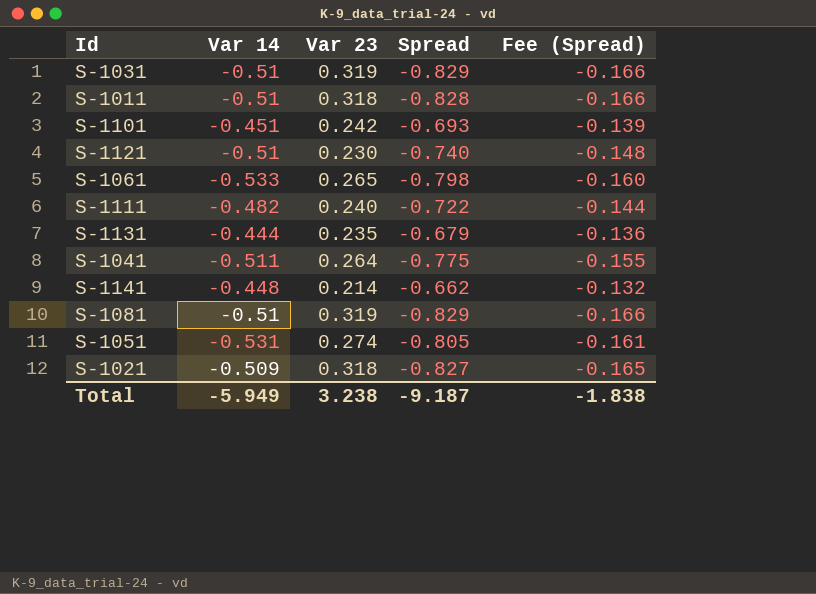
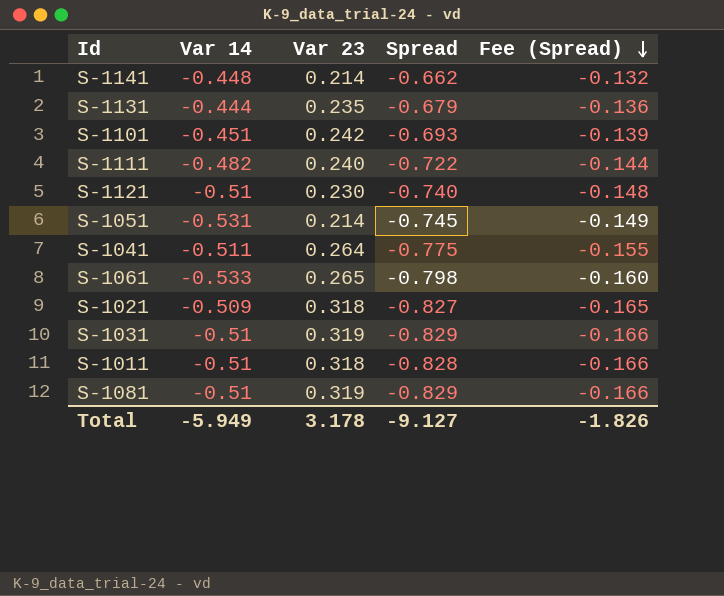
row order: none -> Fee (Spread) descending
S-1051 | Var 23: 0.274 -> 0.214
S-1051 | Spread: -0.805 -> -0.745
S-1051 | Fee (Spread): -0.161 -> -0.149
Total | Var 23: 3.238 -> 3.178
Total | Spread: -9.187 -> -9.127
Total | Fee (Spread): -1.838 -> -1.826

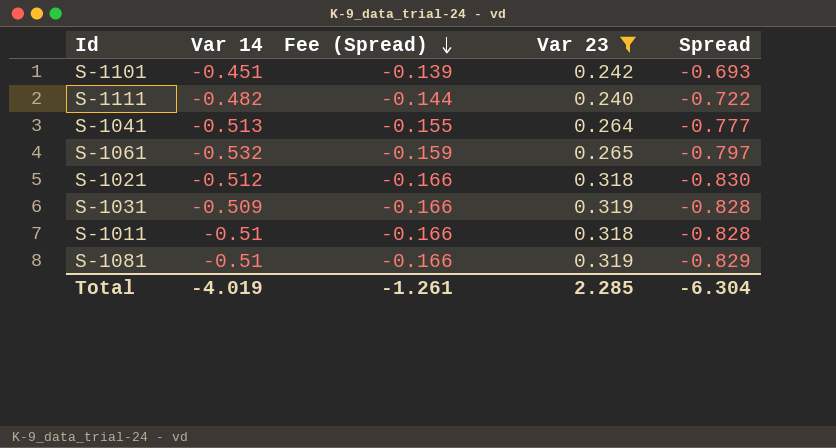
filter: none -> Var 23 >= 0.240
column Fee (Spread) | position: 5 -> 3
S-1041 | Var 14: -0.511 -> -0.513
S-1041 | Spread: -0.775 -> -0.777
S-1061 | Var 14: -0.533 -> -0.532
S-1061 | Fee (Spread): -0.160 -> -0.159
S-1061 | Spread: -0.798 -> -0.797
S-1021 | Var 14: -0.509 -> -0.512
S-1021 | Fee (Spread): -0.165 -> -0.166
S-1021 | Spread: -0.827 -> -0.830
S-1031 | Var 14: -0.51 -> -0.509
S-1031 | Spread: -0.829 -> -0.828
Total | Var 14: -5.949 -> -4.019
Total | Fee (Spread): -1.826 -> -1.261
Total | Var 23: 3.178 -> 2.285
Total | Spread: -9.127 -> -6.304

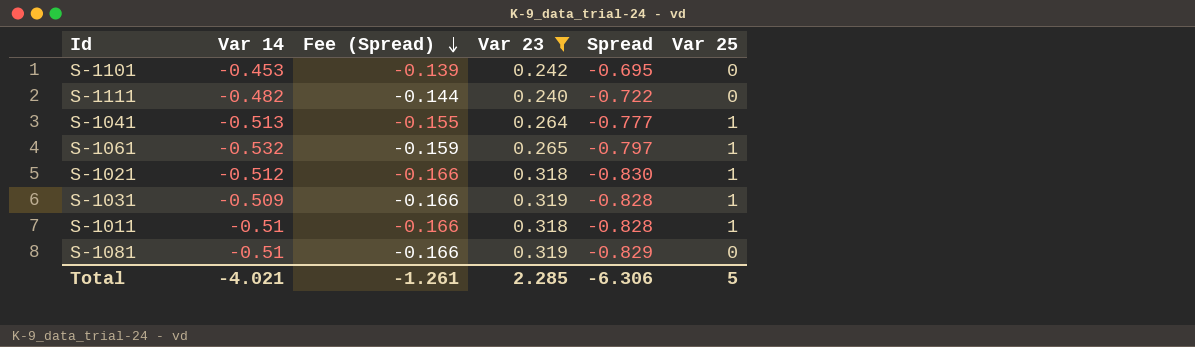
column Var 25 | position: none -> 6
S-1101 | Var 14: -0.451 -> -0.453
S-1101 | Spread: -0.693 -> -0.695
Total | Var 14: -4.019 -> -4.021
Total | Spread: -6.304 -> -6.306

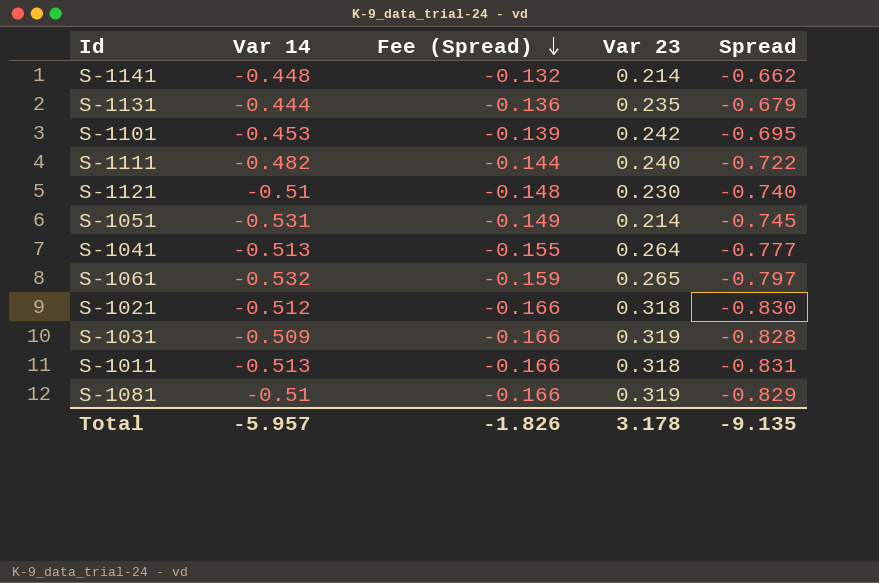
filter: Var 23 >= 0.240 -> none
column Var 25 | position: 6 -> none
S-1011 | Var 14: -0.51 -> -0.513
S-1011 | Spread: -0.828 -> -0.831
Total | Var 14: -4.021 -> -5.957
Total | Fee (Spread): -1.261 -> -1.826
Total | Var 23: 2.285 -> 3.178
Total | Spread: -6.306 -> -9.135

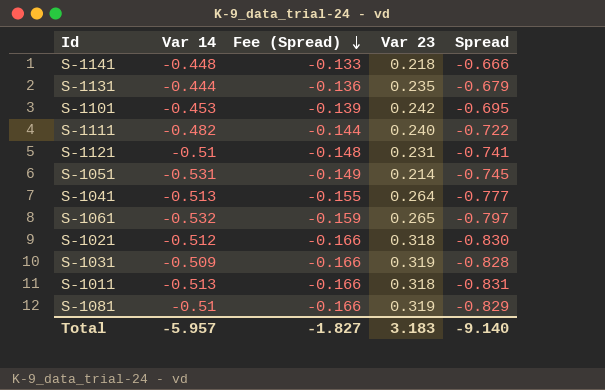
S-1141 | Fee (Spread): -0.132 -> -0.133
S-1141 | Var 23: 0.214 -> 0.218
S-1141 | Spread: -0.662 -> -0.666
S-1121 | Var 23: 0.230 -> 0.231
S-1121 | Spread: -0.740 -> -0.741
Total | Fee (Spread): -1.826 -> -1.827
Total | Var 23: 3.178 -> 3.183
Total | Spread: -9.135 -> -9.140

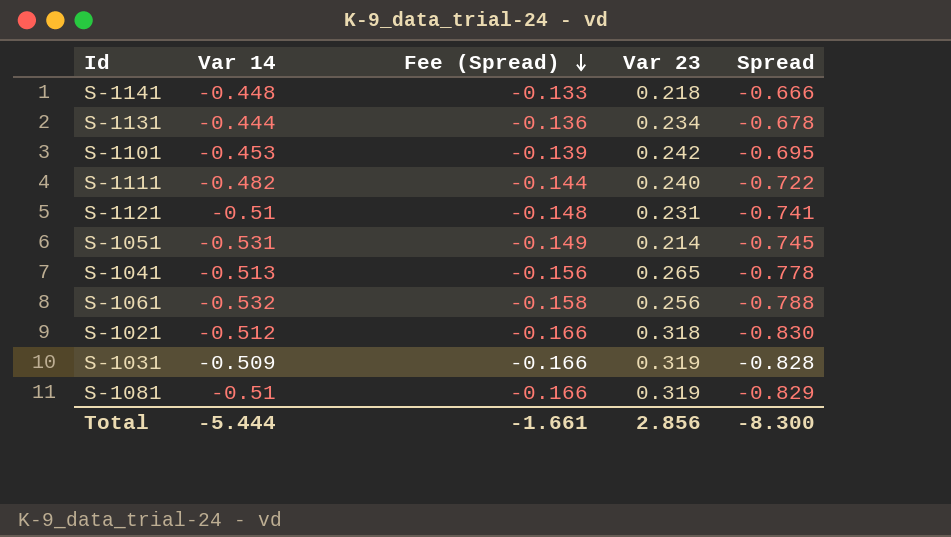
row S-1011: -0.513 | -0.166 | 0.318 | -0.831 -> none
S-1131 | Var 23: 0.235 -> 0.234
S-1131 | Spread: -0.679 -> -0.678
S-1041 | Fee (Spread): -0.155 -> -0.156
S-1041 | Var 23: 0.264 -> 0.265
S-1041 | Spread: -0.777 -> -0.778
S-1061 | Fee (Spread): -0.159 -> -0.158
S-1061 | Var 23: 0.265 -> 0.256
S-1061 | Spread: -0.797 -> -0.788
Total | Var 14: -5.957 -> -5.444
Total | Fee (Spread): -1.827 -> -1.661
Total | Var 23: 3.183 -> 2.856
Total | Spread: -9.140 -> -8.300

